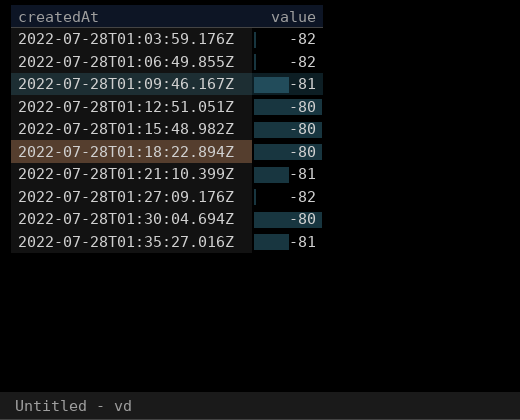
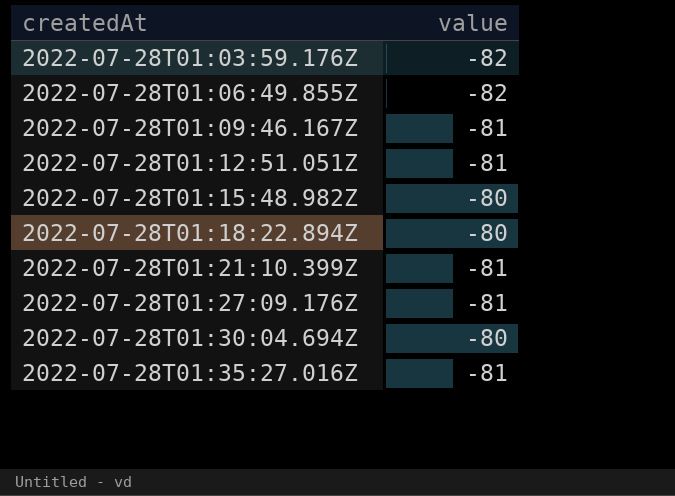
2022-07-28T01:12:51.051Z | value: -80 -> -81
2022-07-28T01:27:09.176Z | value: -82 -> -81

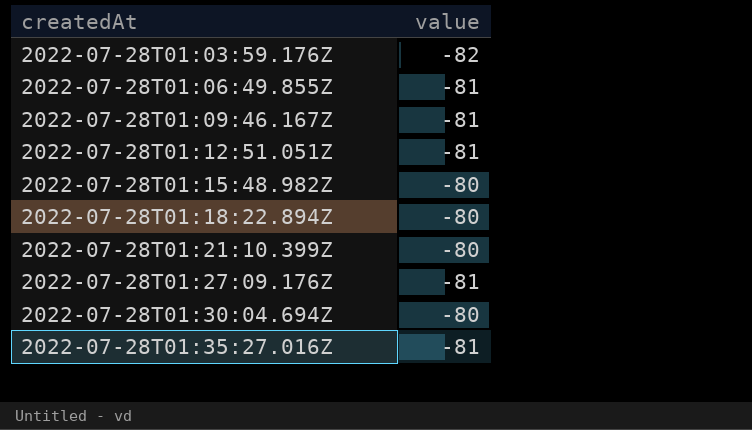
2022-07-28T01:06:49.855Z | value: -82 -> -81
2022-07-28T01:21:10.399Z | value: -81 -> -80

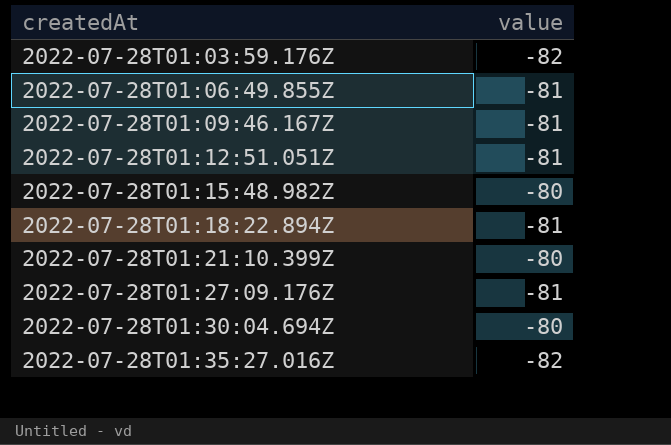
2022-07-28T01:18:22.894Z | value: -80 -> -81
2022-07-28T01:35:27.016Z | value: -81 -> -82

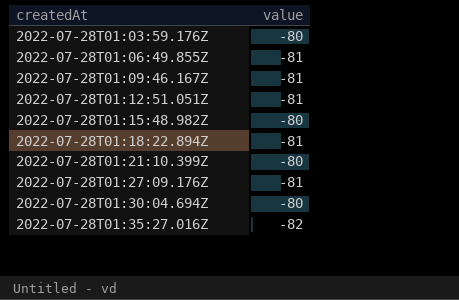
2022-07-28T01:03:59.176Z | value: -82 -> -80

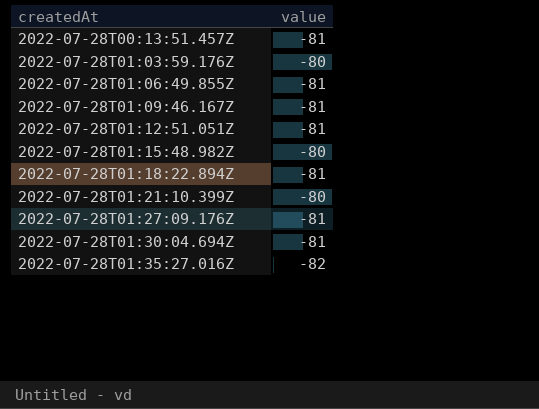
row 2022-07-28T00:13:51.457Z: none -> -81
2022-07-28T01:30:04.694Z | value: -80 -> -81

